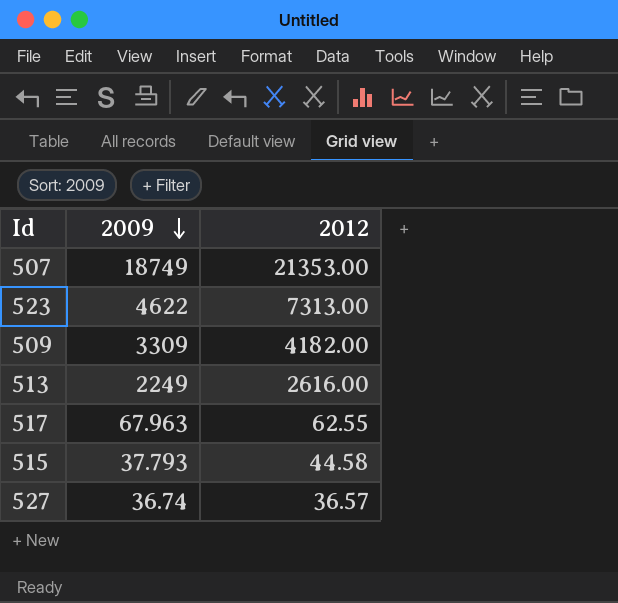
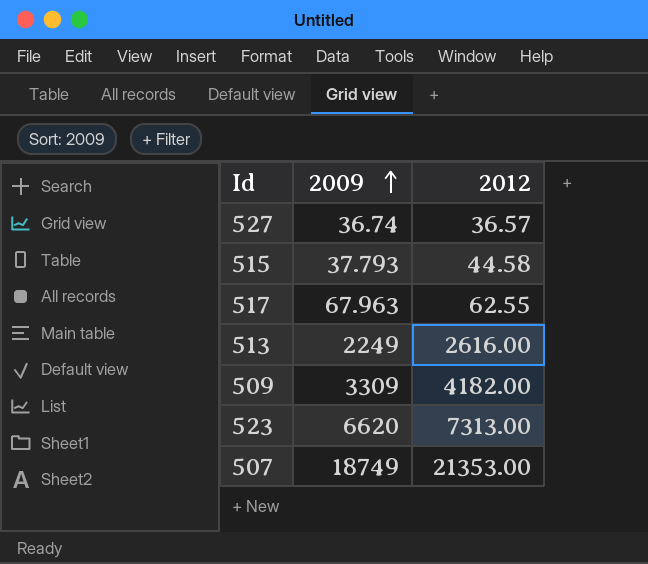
row order: 2009 descending -> 2009 ascending
523 | 2009: 4622 -> 6620

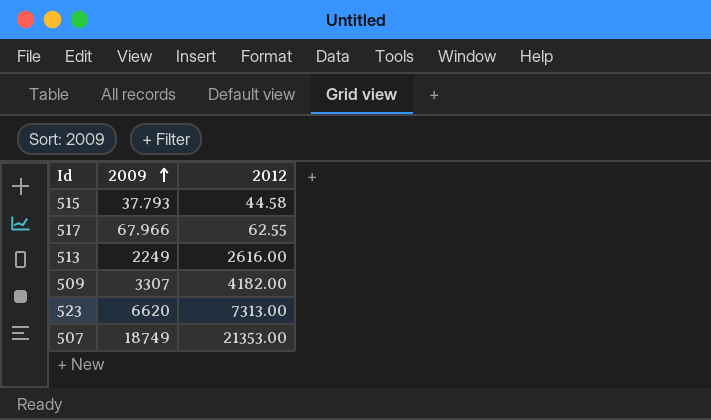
row 527: 36.74 | 36.57 -> none
517 | 2009: 67.963 -> 67.966
509 | 2009: 3309 -> 3307

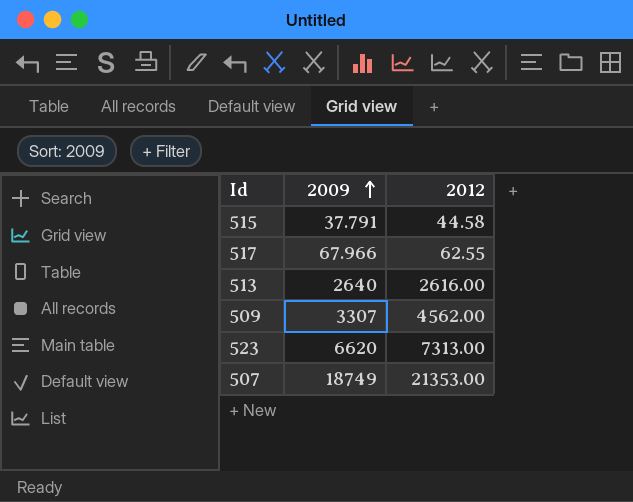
515 | 2009: 37.793 -> 37.791
513 | 2009: 2249 -> 2640
509 | 2012: 4182.00 -> 4562.00

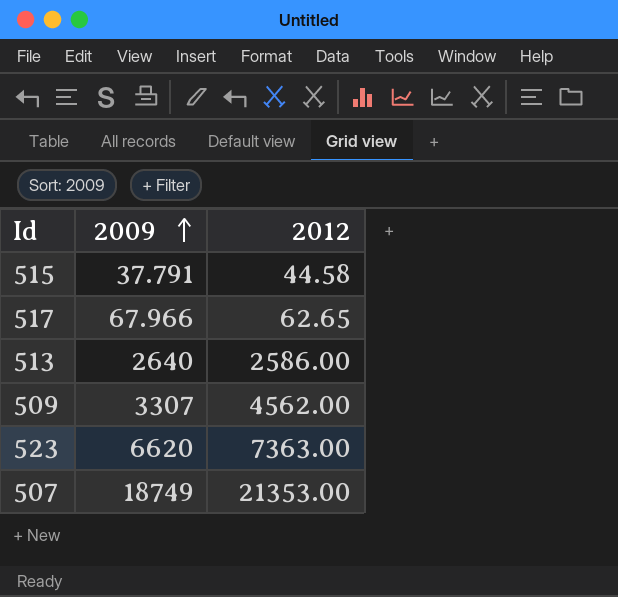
517 | 2012: 62.55 -> 62.65
513 | 2012: 2616.00 -> 2586.00
523 | 2012: 7313.00 -> 7363.00

